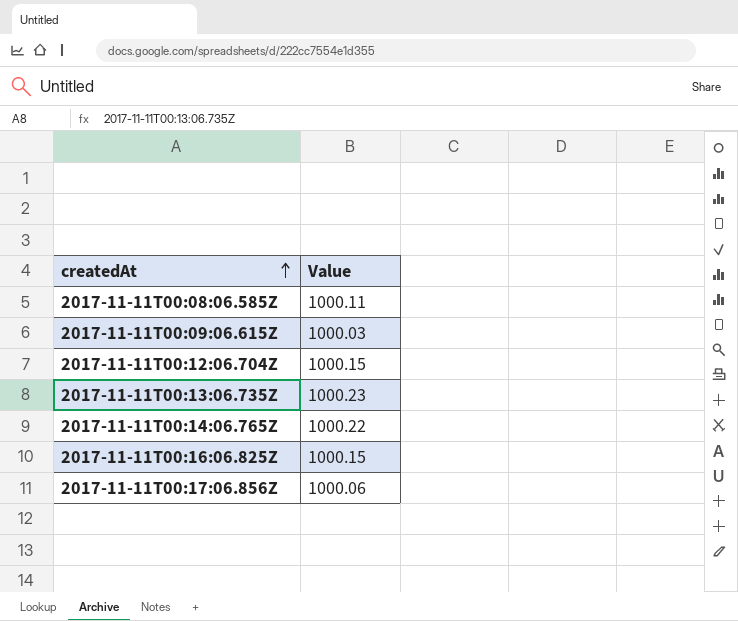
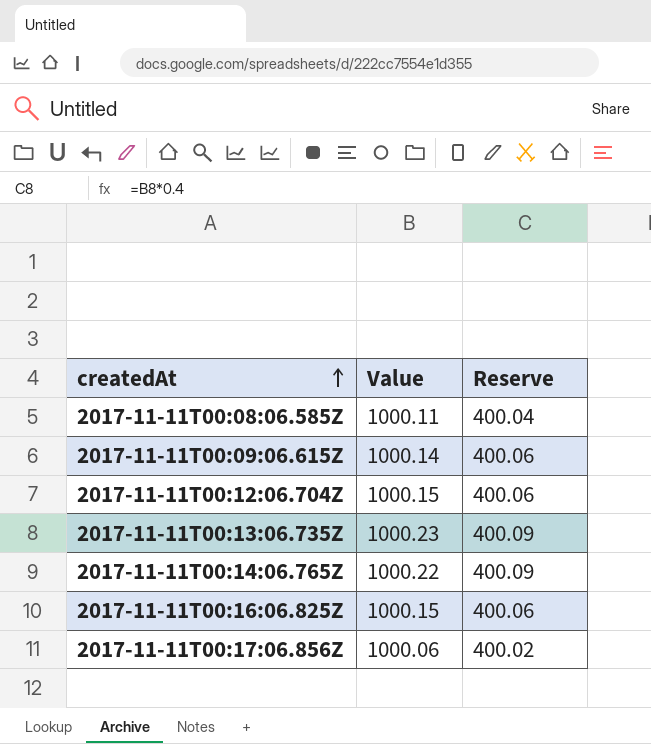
column Reserve | formula: none -> [Value] * 0.4
2017-11-11T00:09:06.615Z | Value: 1000.03 -> 1000.14

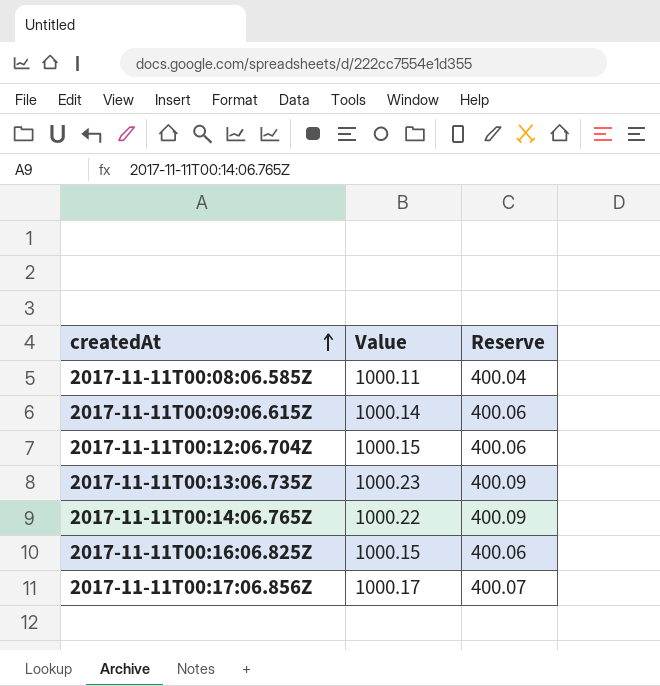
2017-11-11T00:17:06.856Z | Value: 1000.06 -> 1000.17
2017-11-11T00:17:06.856Z | Reserve: 400.02 -> 400.07

